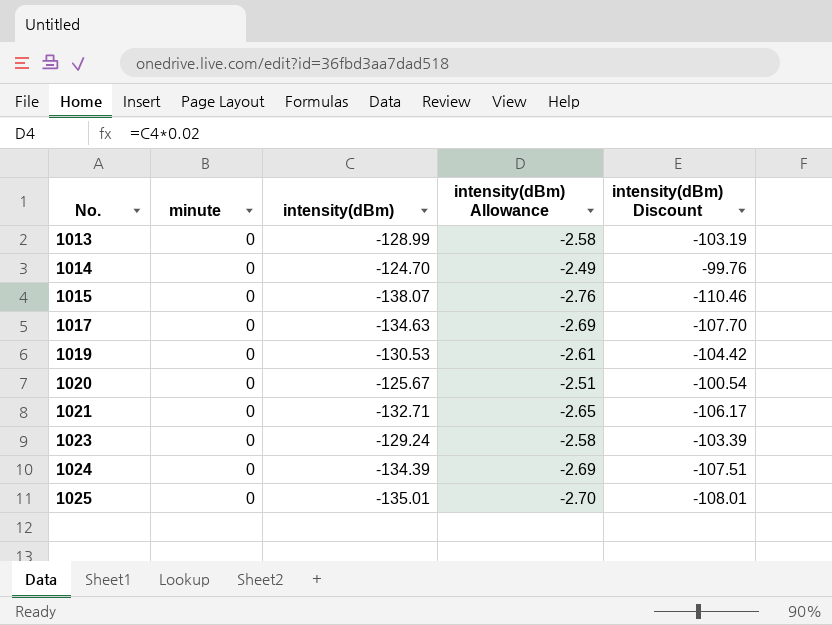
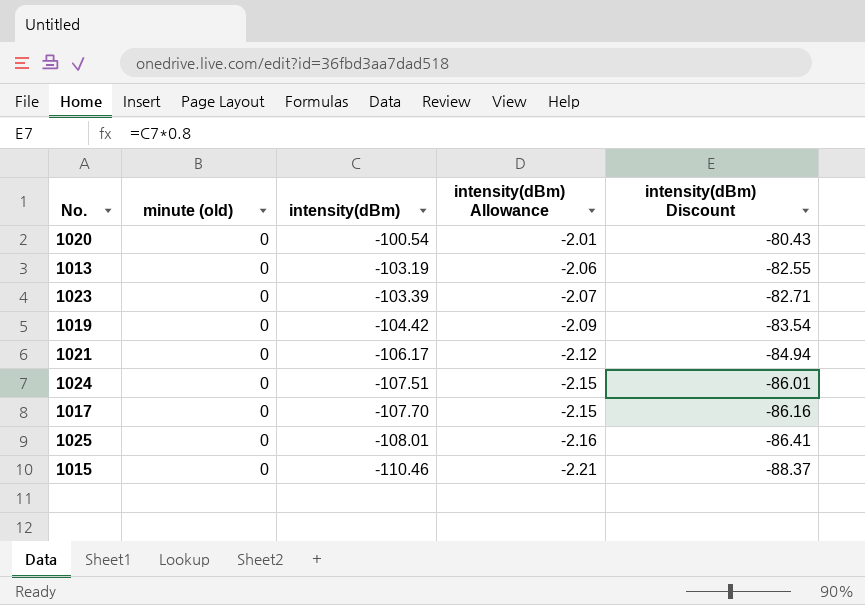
row order: No. ascending -> intensity(dBm) descending
column name: minute -> minute (old)
row 1014: 0 | -124.70 | -2.49 | -99.76 -> none
1020 | intensity(dBm): -125.67 -> -100.54
1020 | intensity(dBm) Allowance: -2.51 -> -2.01
1020 | intensity(dBm) Discount: -100.54 -> -80.43
1013 | intensity(dBm): -128.99 -> -103.19
1013 | intensity(dBm) Allowance: -2.58 -> -2.06
1013 | intensity(dBm) Discount: -103.19 -> -82.55
1023 | intensity(dBm): -129.24 -> -103.39
1023 | intensity(dBm) Allowance: -2.58 -> -2.07
1023 | intensity(dBm) Discount: -103.39 -> -82.71
1019 | intensity(dBm): -130.53 -> -104.42
1019 | intensity(dBm) Allowance: -2.61 -> -2.09
1019 | intensity(dBm) Discount: -104.42 -> -83.54
1021 | intensity(dBm): -132.71 -> -106.17
1021 | intensity(dBm) Allowance: -2.65 -> -2.12
1021 | intensity(dBm) Discount: -106.17 -> -84.94
1024 | intensity(dBm): -134.39 -> -107.51
1024 | intensity(dBm) Allowance: -2.69 -> -2.15
1024 | intensity(dBm) Discount: -107.51 -> -86.01
1017 | intensity(dBm): -134.63 -> -107.70
1017 | intensity(dBm) Allowance: -2.69 -> -2.15
1017 | intensity(dBm) Discount: -107.70 -> -86.16
1025 | intensity(dBm): -135.01 -> -108.01
1025 | intensity(dBm) Allowance: -2.70 -> -2.16
1025 | intensity(dBm) Discount: -108.01 -> -86.41
1015 | intensity(dBm): -138.07 -> -110.46
1015 | intensity(dBm) Allowance: -2.76 -> -2.21
1015 | intensity(dBm) Discount: -110.46 -> -88.37

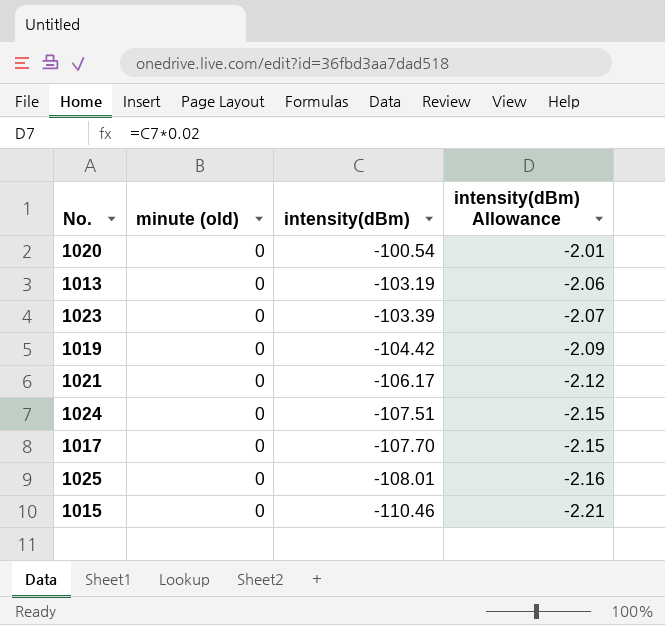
column intensity(dBm) Discount | formula: [intensity(dBm)] * 0.8 -> none

